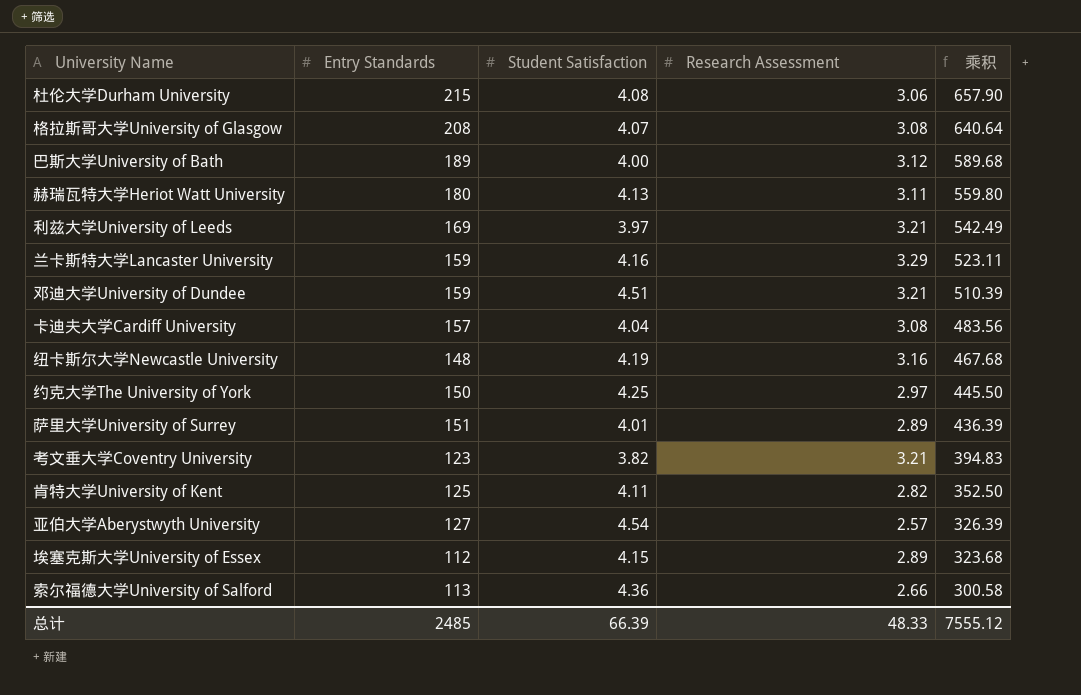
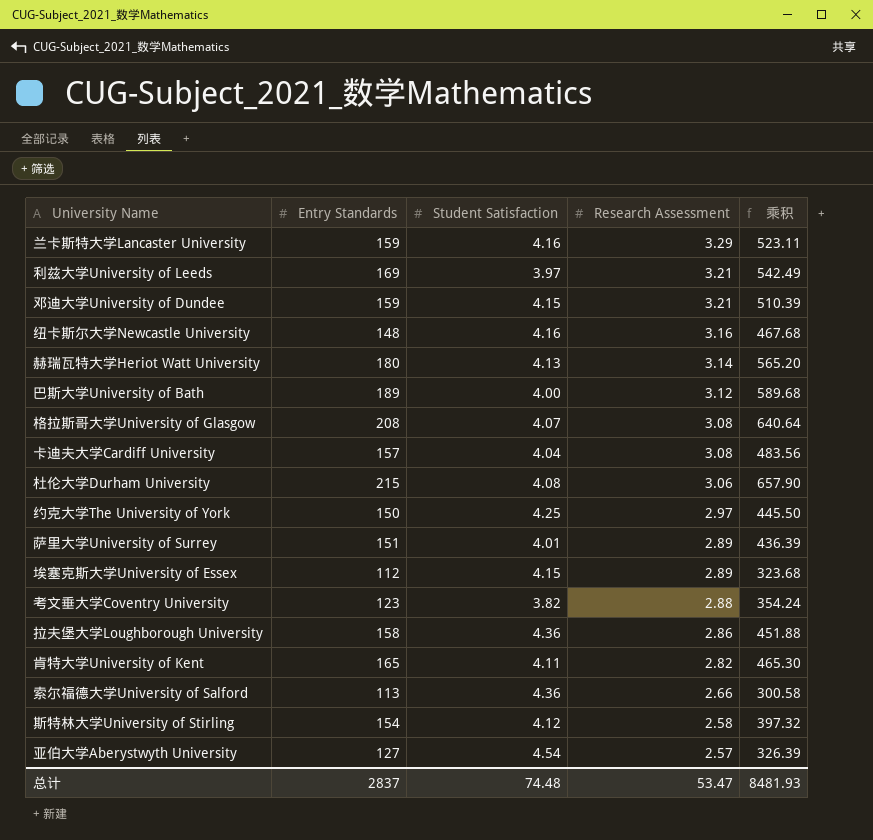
row order: 乘积 descending -> Research Assessment descending
邓迪大学University of Dundee | Student Satisfaction: 4.51 -> 4.15
纽卡斯尔大学Newcastle University | Student Satisfaction: 4.19 -> 4.16
赫瑞瓦特大学Heriot Watt University | Research Assessment: 3.11 -> 3.14
赫瑞瓦特大学Heriot Watt University | 乘积: 559.80 -> 565.20
考文垂大学Coventry University | Research Assessment: 3.21 -> 2.88
考文垂大学Coventry University | 乘积: 394.83 -> 354.24
row 拉夫堡大学Loughborough University: none -> 158 | 4.36 | 2.86 | 451.88
肯特大学University of Kent | Entry Standards: 125 -> 165
肯特大学University of Kent | 乘积: 352.50 -> 465.30
row 斯特林大学University of Stirling: none -> 154 | 4.12 | 2.58 | 397.32
总计 | Entry Standards: 2485 -> 2837
总计 | Student Satisfaction: 66.39 -> 74.48
总计 | Research Assessment: 48.33 -> 53.47
总计 | 乘积: 7555.12 -> 8481.93

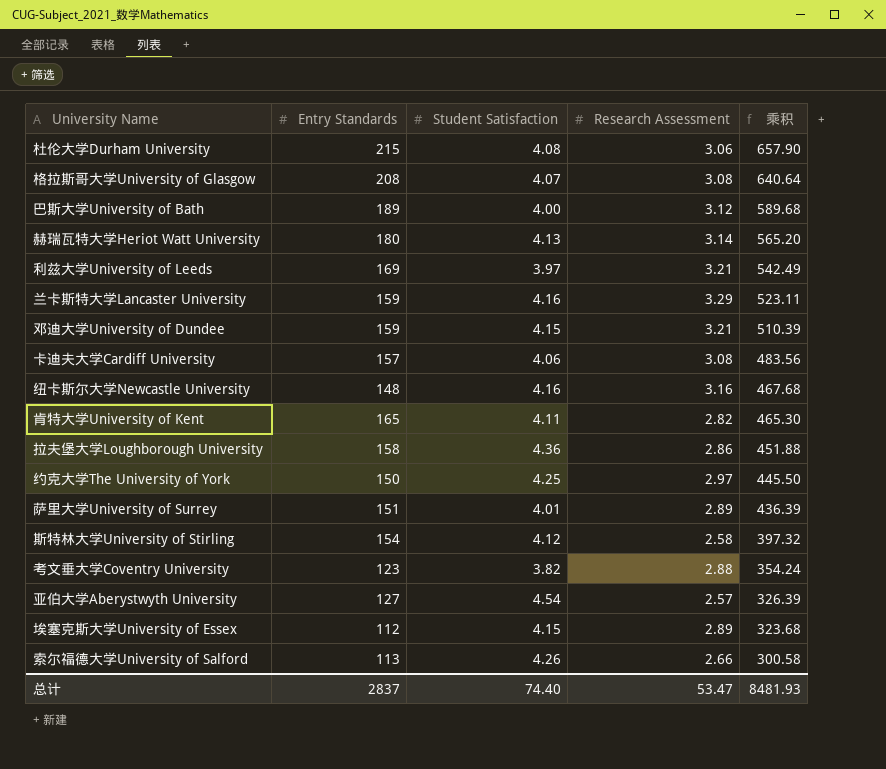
row order: Research Assessment descending -> 乘积 descending
卡迪夫大学Cardiff University | Student Satisfaction: 4.04 -> 4.06
索尔福德大学University of Salford | Student Satisfaction: 4.36 -> 4.26
总计 | Student Satisfaction: 74.48 -> 74.40

